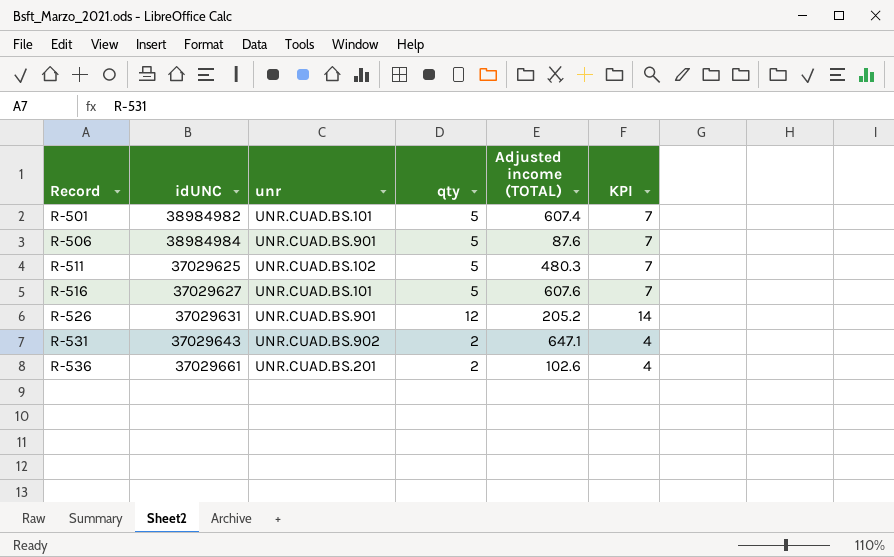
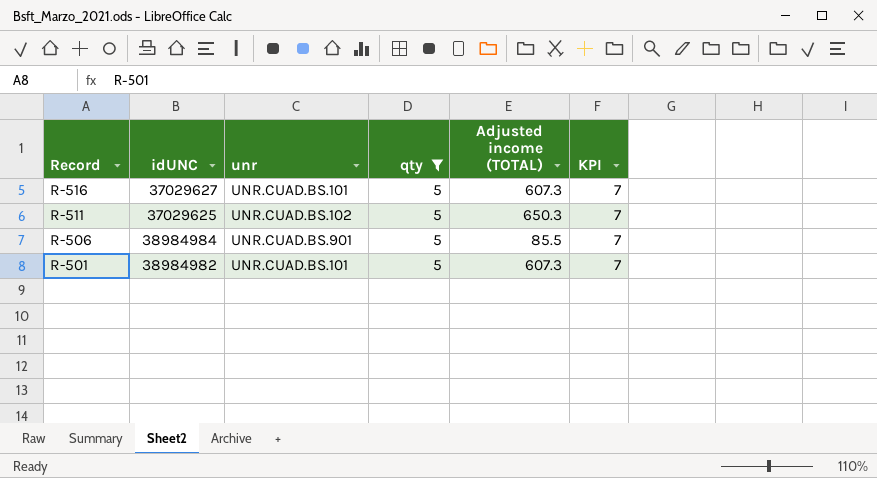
filter: none -> qty = 5
row order: Record ascending -> Record descending
R-516 | Adjusted income (TOTAL): 607.6 -> 607.3
R-511 | Adjusted income (TOTAL): 480.3 -> 650.3
R-506 | Adjusted income (TOTAL): 87.6 -> 85.5
R-501 | Adjusted income (TOTAL): 607.4 -> 607.3

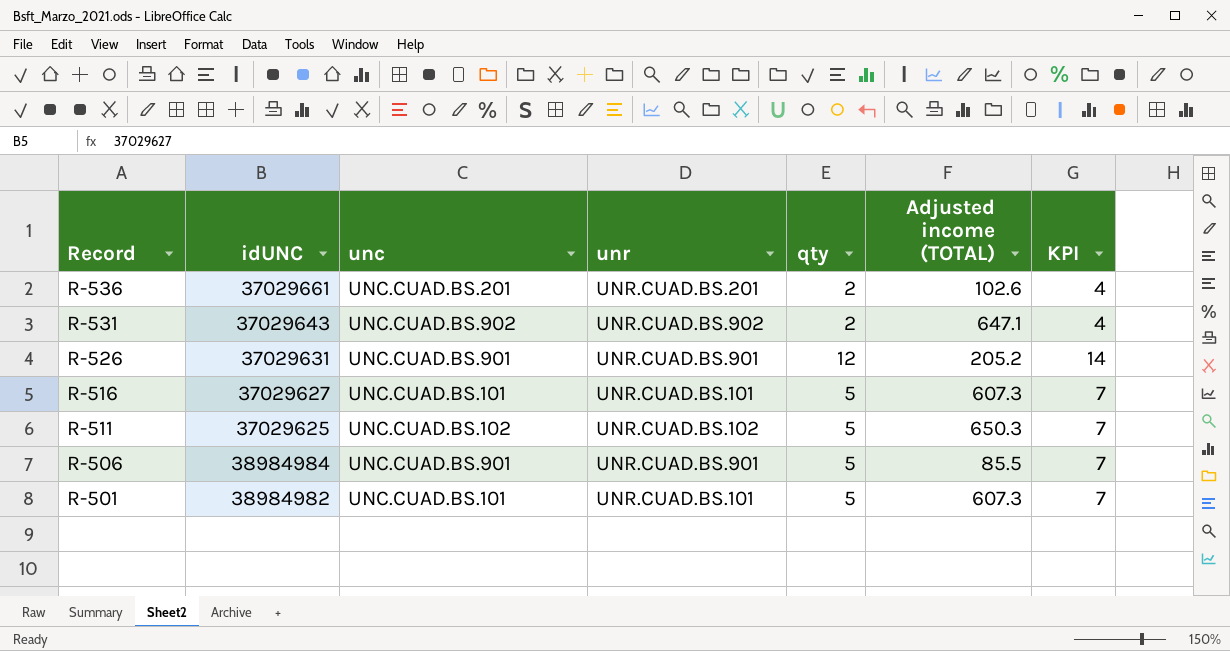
filter: qty = 5 -> none
column unc | position: none -> 3

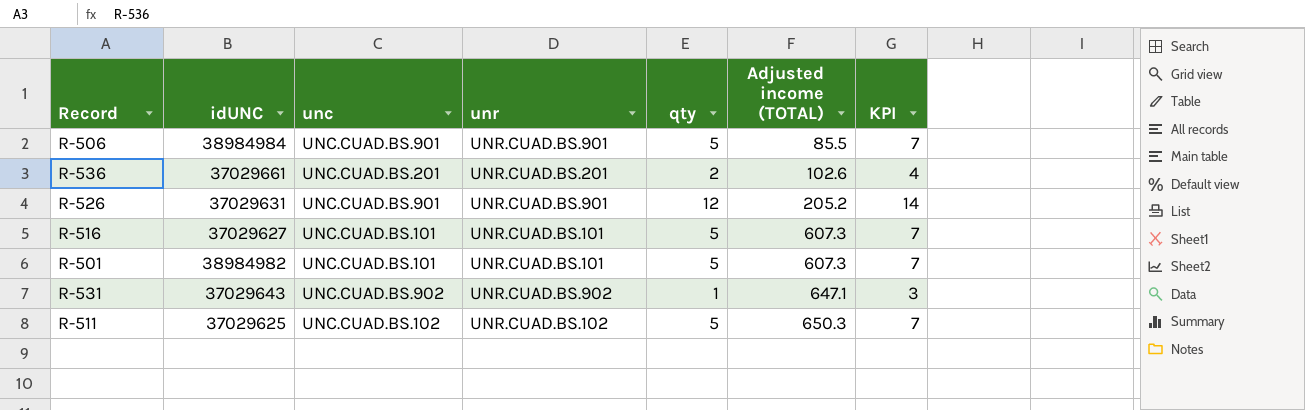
row order: Record descending -> Adjusted income (TOTAL) ascending
R-531 | qty: 2 -> 1
R-531 | KPI: 4 -> 3

